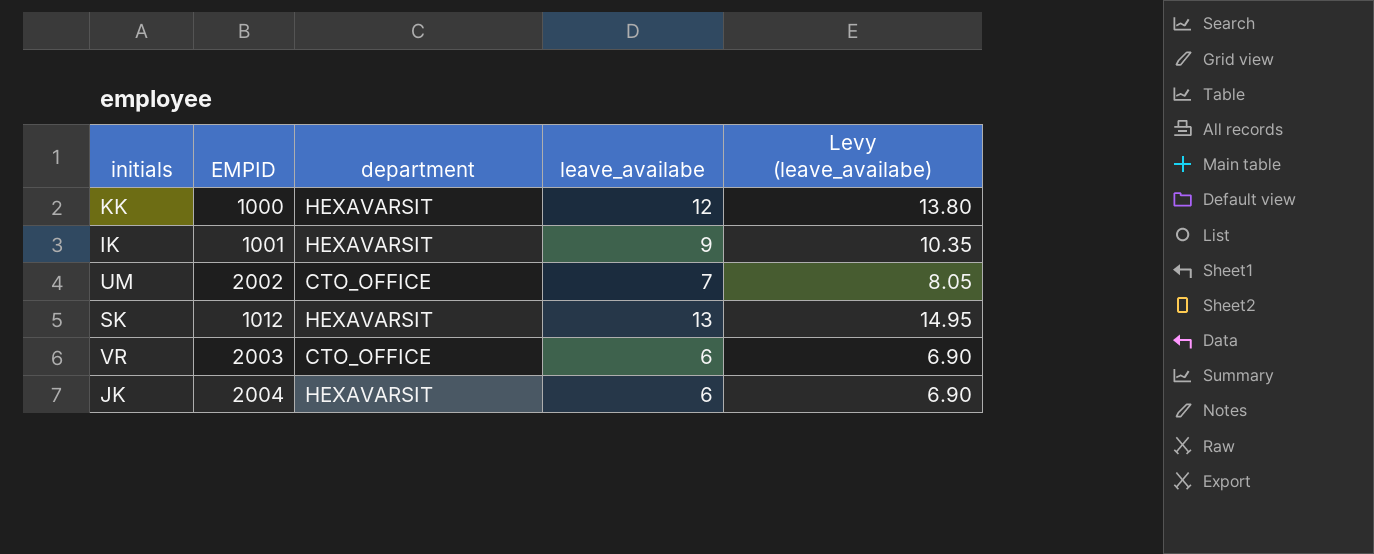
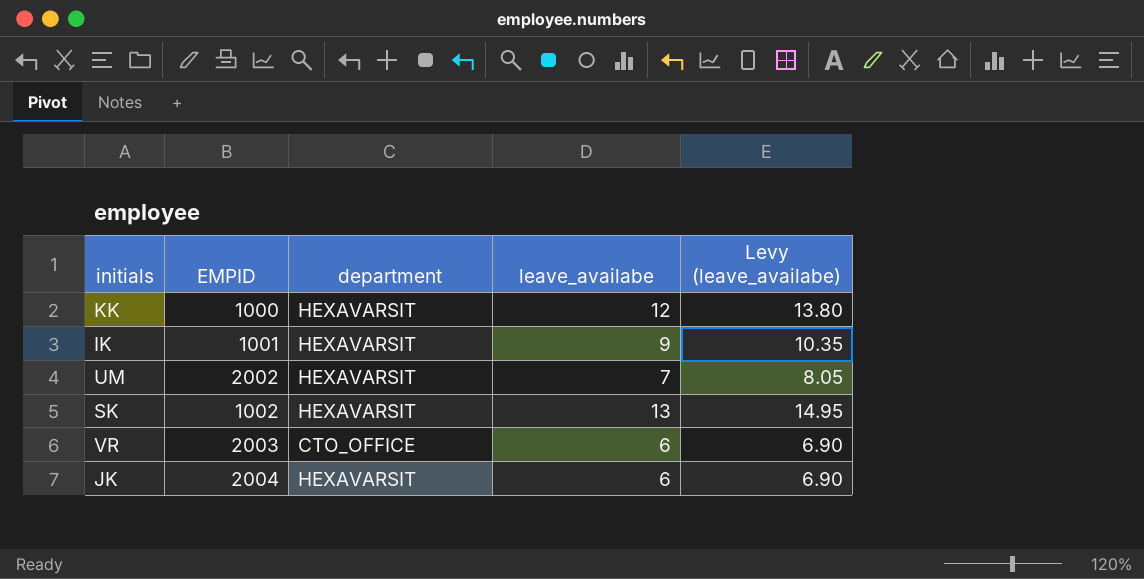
UM | department: CTO_OFFICE -> HEXAVARSIT
SK | EMPID: 1012 -> 1002

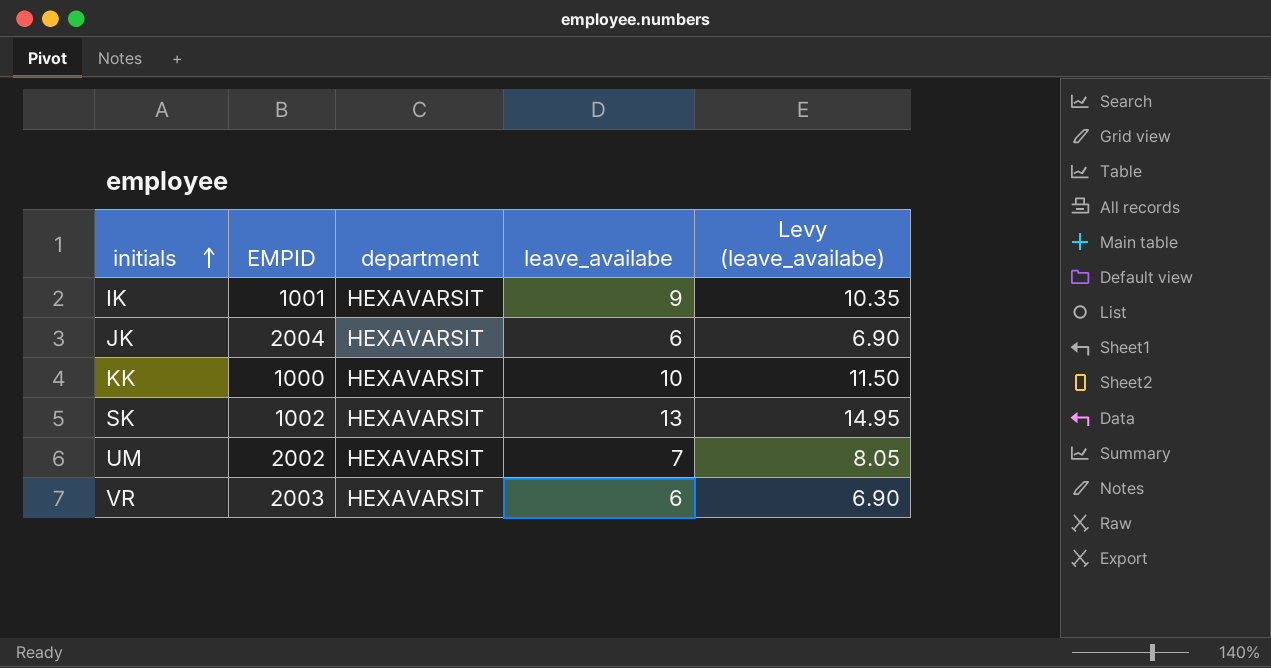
row order: none -> initials ascending
KK | leave_availabe: 12 -> 10
KK | Levy (leave_availabe): 13.80 -> 11.50
VR | department: CTO_OFFICE -> HEXAVARSIT

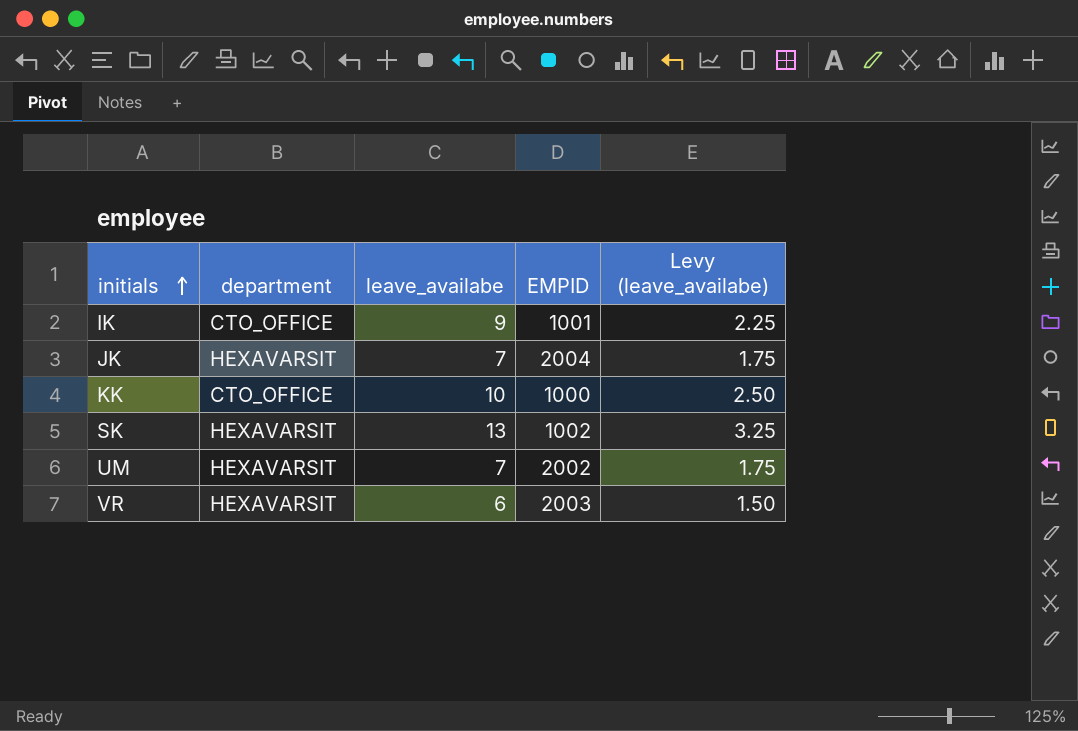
column EMPID | position: 2 -> 4
column Levy (leave_availabe) | formula: [leave_availabe] * 1.15 -> [leave_availabe] * 0.25
IK | department: HEXAVARSIT -> CTO_OFFICE
JK | leave_availabe: 6 -> 7
KK | department: HEXAVARSIT -> CTO_OFFICE

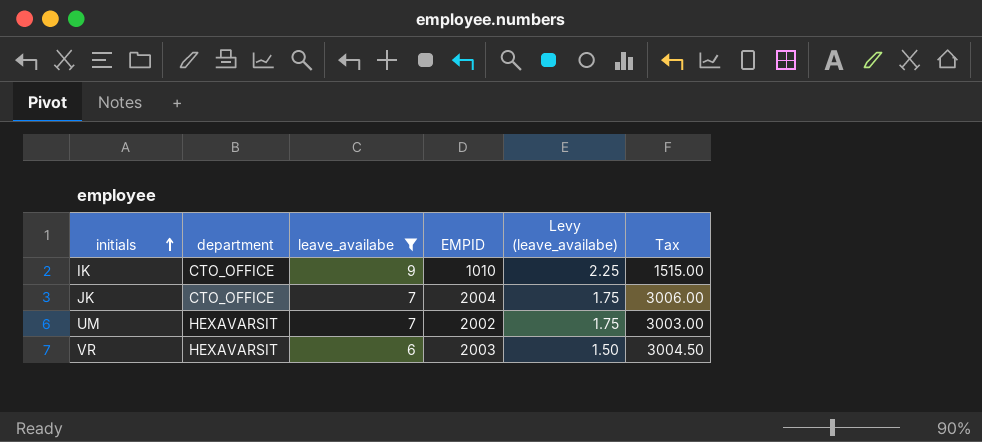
filter: none -> leave_availabe <= 9
column Tax | formula: none -> [EMPID] * 1.5
IK | EMPID: 1001 -> 1010
JK | department: HEXAVARSIT -> CTO_OFFICE

